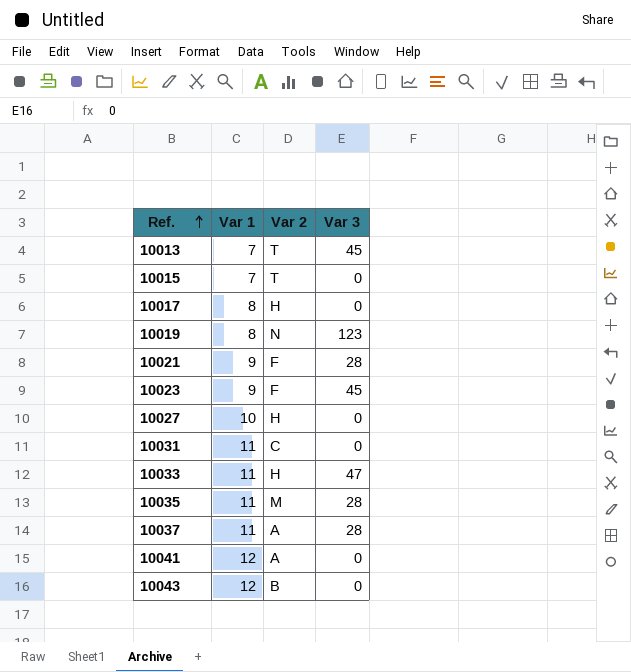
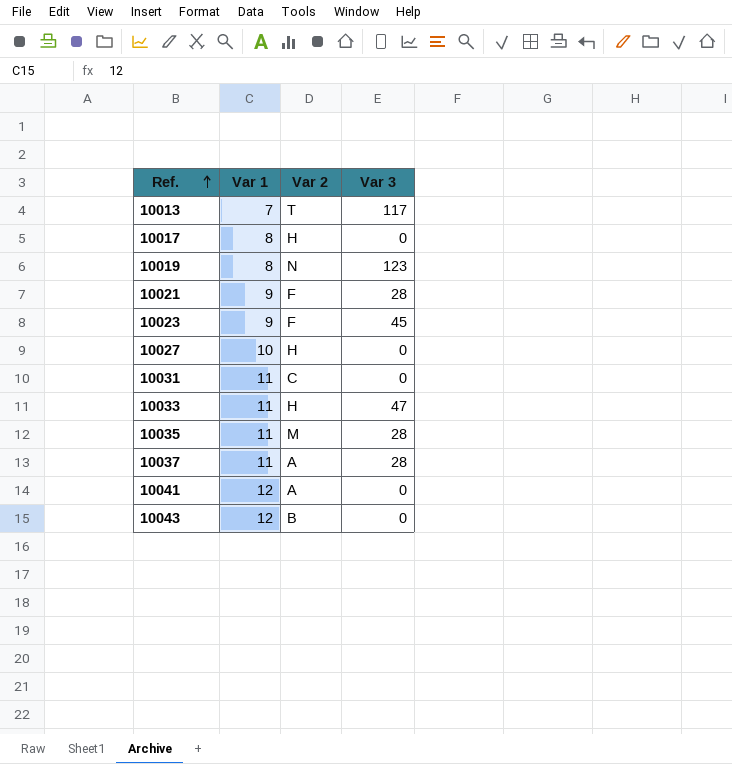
row 10015: 7 | T | 0 -> none
10013 | Var 3: 45 -> 117

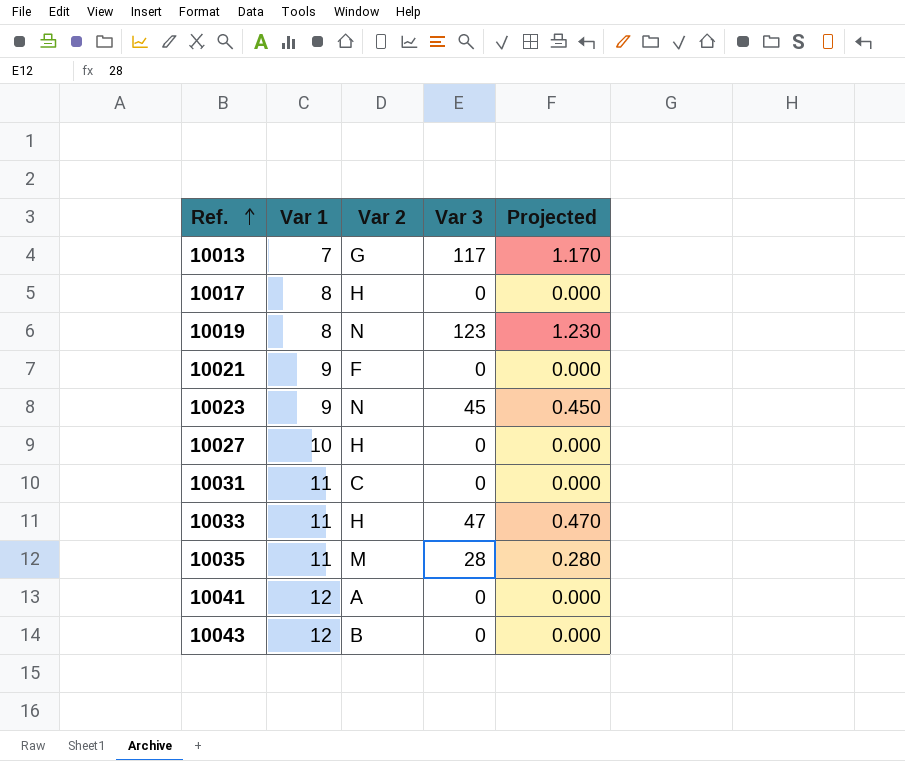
column Projected | formula: none -> [Var 3] * 0.01
row 10037: 11 | A | 28 -> none
10013 | Var 2: T -> G
10021 | Var 3: 28 -> 0
10023 | Var 2: F -> N

